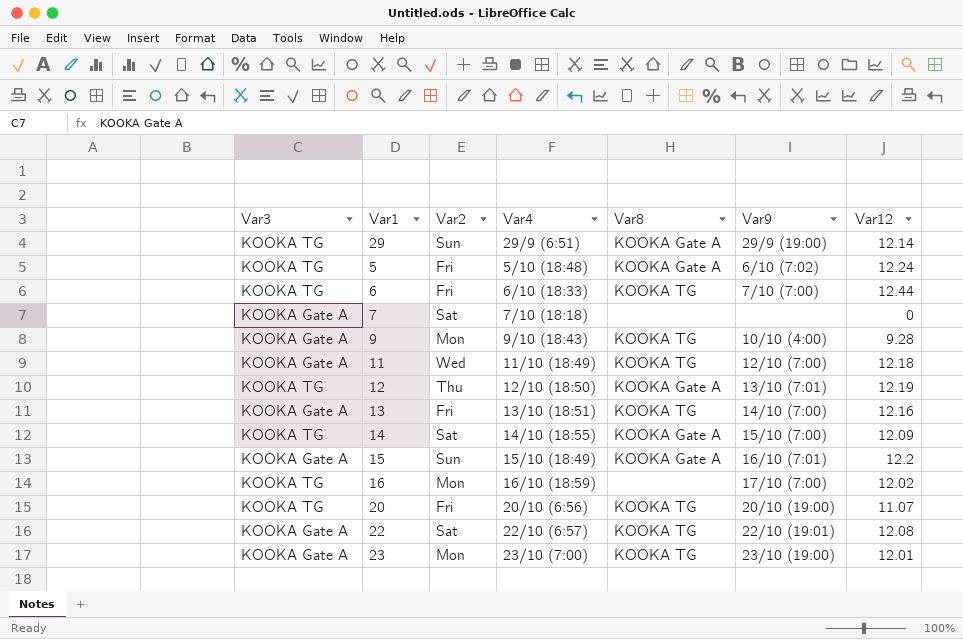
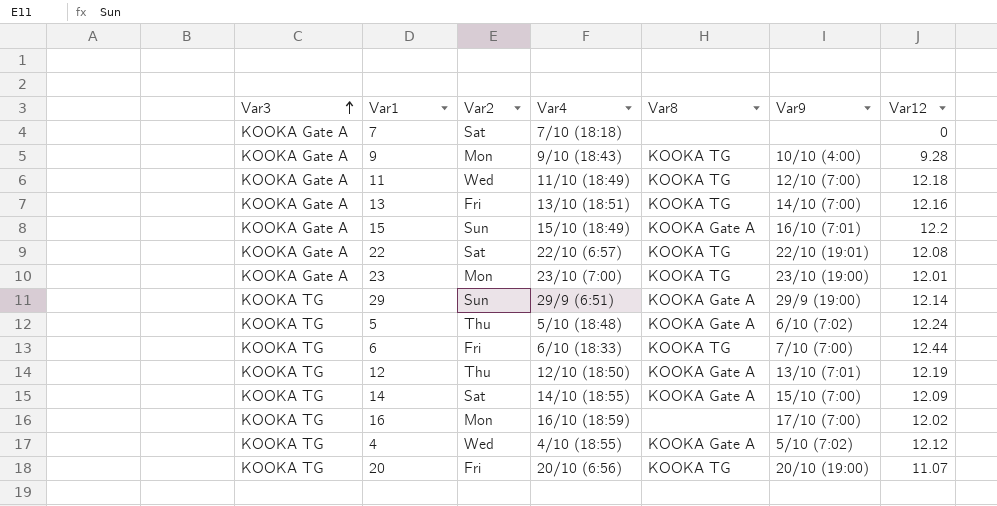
row order: none -> Var3 ascending
5 | Var2: Fri -> Thu
row 4: none -> KOOKA TG | Wed | 4/10 (18:55) | KOOKA Gate A | 5/10 (7:02) | 12.12

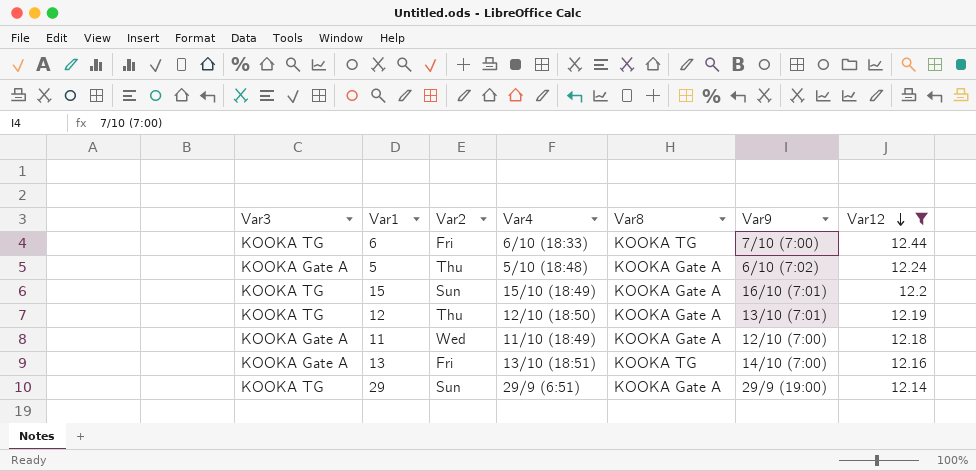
filter: none -> Var12 >= 12.14
row order: Var3 ascending -> Var12 descending
5 | Var3: KOOKA TG -> KOOKA Gate A
15 | Var3: KOOKA Gate A -> KOOKA TG
11 | Var8: KOOKA TG -> KOOKA Gate A

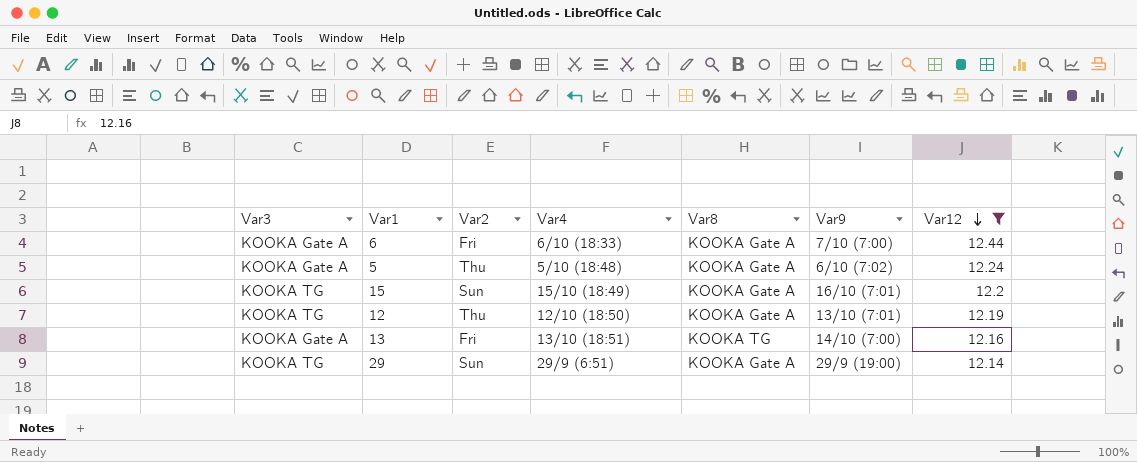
row 11: KOOKA Gate A | Wed | 11/10 (18:49) | KOOKA Gate A | 12/10 (7:00) | 12.18 -> none
6 | Var3: KOOKA TG -> KOOKA Gate A
6 | Var8: KOOKA TG -> KOOKA Gate A

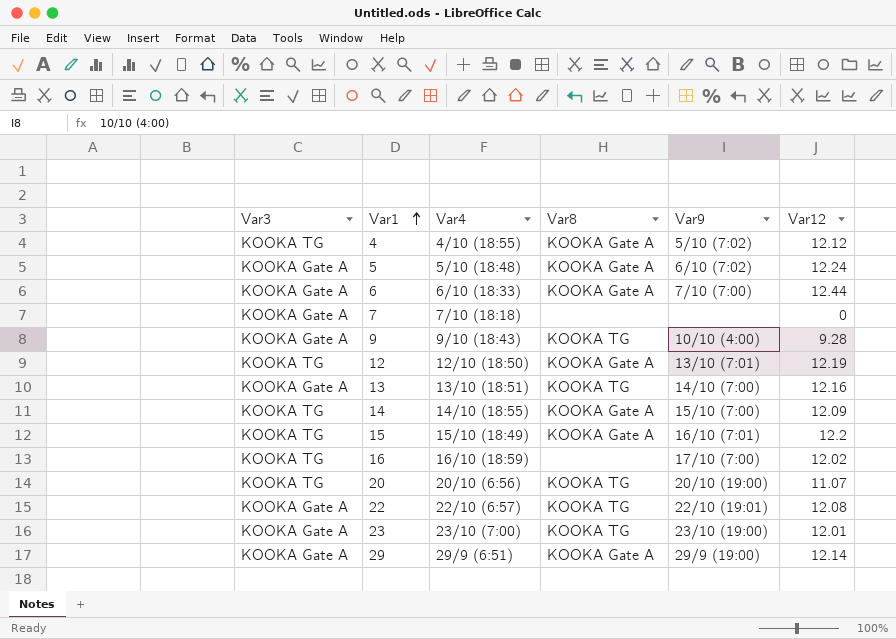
filter: Var12 >= 12.14 -> none
row order: Var12 descending -> Var1 ascending
column Var2 | position: 3 -> none
29 | Var3: KOOKA TG -> KOOKA Gate A

